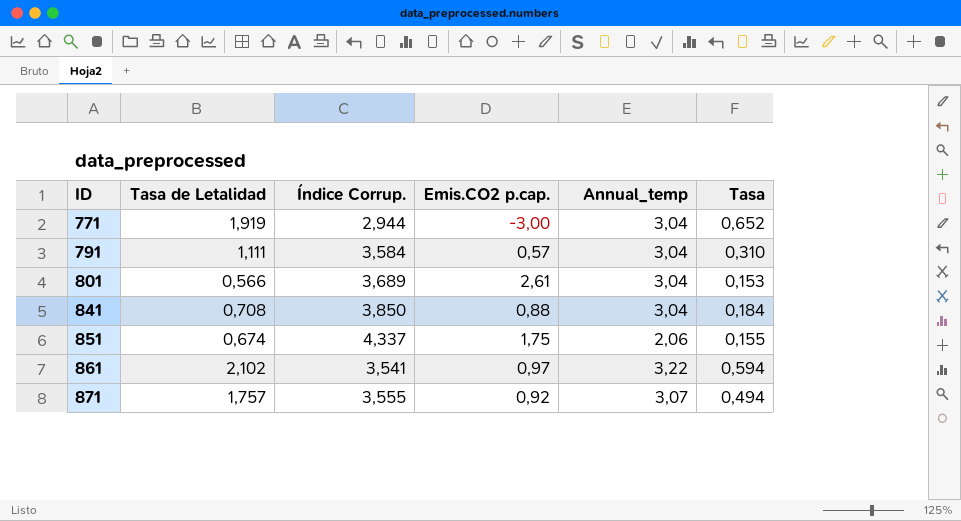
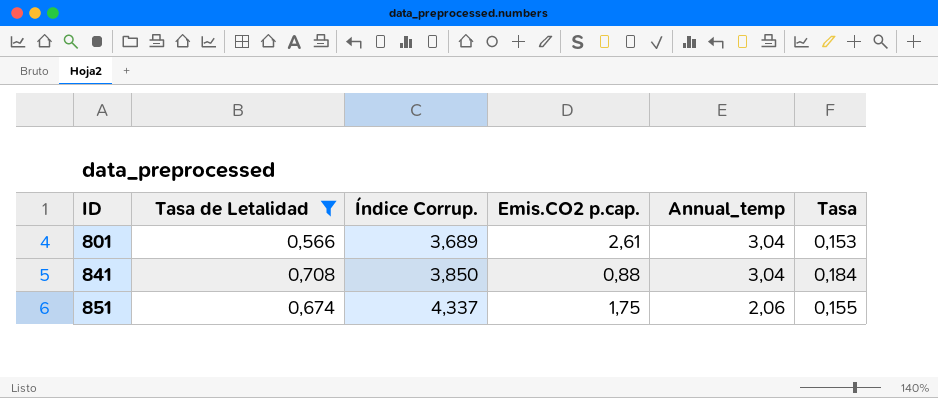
filter: none -> Tasa de Letalidad <= 0,708

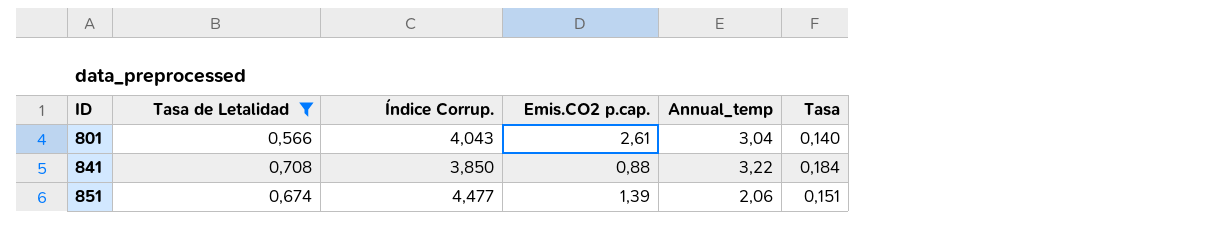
801 | Índice Corrup.: 3,689 -> 4,043
801 | Tasa: 0,153 -> 0,140
841 | Annual_temp: 3,04 -> 3,22
851 | Índice Corrup.: 4,337 -> 4,477
851 | Emis.CO2 p.cap.: 1,75 -> 1,39
851 | Tasa: 0,155 -> 0,151

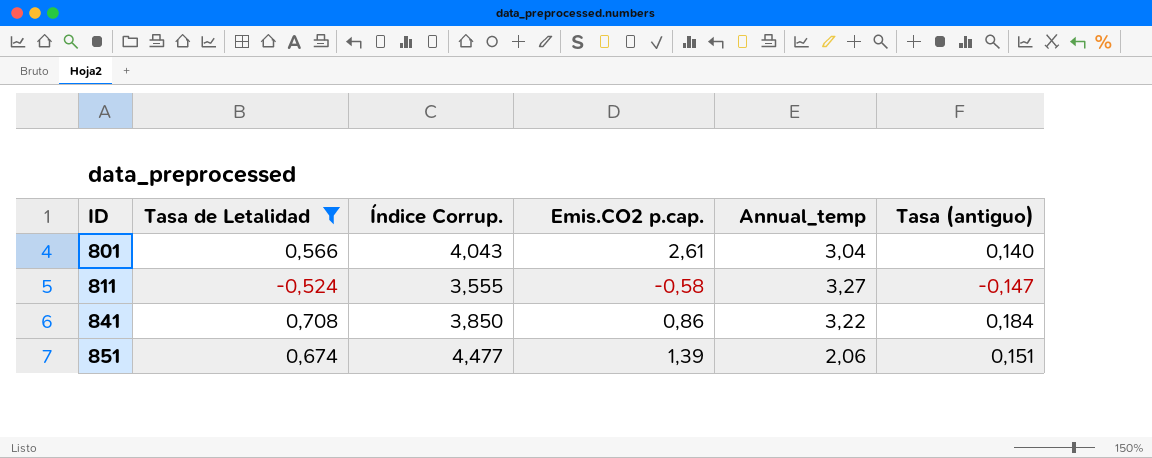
column name: Tasa -> Tasa (antiguo)
row 811: none -> -0,524 | 3,555 | -0,58 | 3,27 | -0,147
841 | Emis.CO2 p.cap.: 0,88 -> 0,86

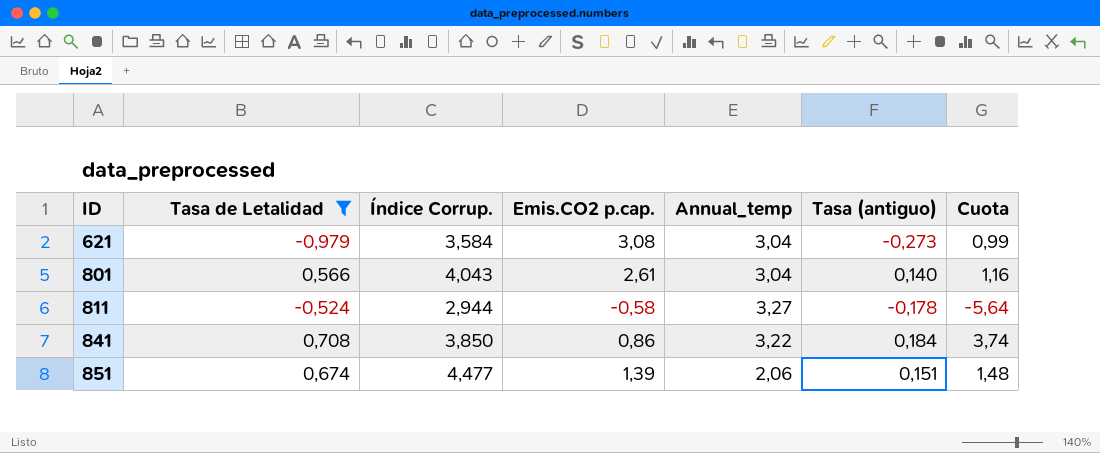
column Cuota | formula: none -> [Annual_temp] / [Emis.CO2 p.cap.]
row 621: none -> -0,979 | 3,584 | 3,08 | 3,04 | -0,273 | 0,99
811 | Índice Corrup.: 3,555 -> 2,944
811 | Tasa (antiguo): -0,147 -> -0,178

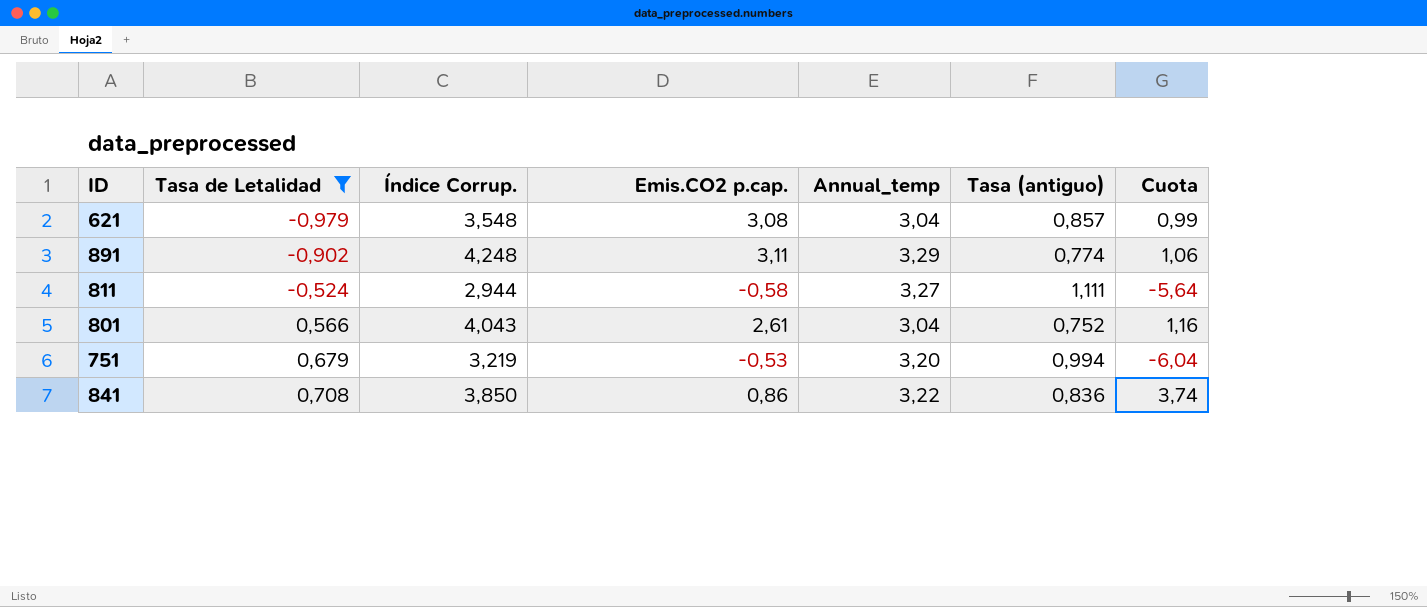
row order: ID ascending -> Tasa de Letalidad ascending
column Tasa (antiguo) | formula: [Tasa de Letalidad] / [Índice Corrup.] -> [Annual_temp] / [Índice Corrup.]
row 851: 0,674 | 4,477 | 1,39 | 2,06 | 0,151 | 1,48 -> none
621 | Índice Corrup.: 3,584 -> 3,548
row 891: none -> -0,902 | 4,248 | 3,11 | 3,29 | 0,774 | 1,06
row 751: none -> 0,679 | 3,219 | -0,53 | 3,20 | 0,994 | -6,04

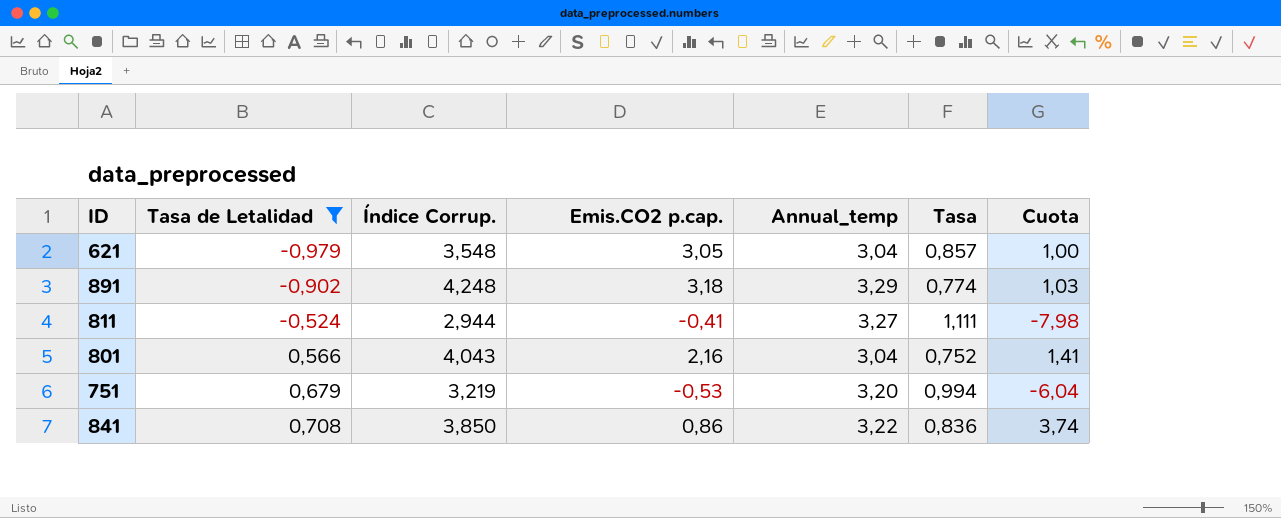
column name: Tasa (antiguo) -> Tasa
621 | Emis.CO2 p.cap.: 3,08 -> 3,05
621 | Cuota: 0,99 -> 1,00
891 | Emis.CO2 p.cap.: 3,11 -> 3,18
891 | Cuota: 1,06 -> 1,03
811 | Emis.CO2 p.cap.: -0,58 -> -0,41
811 | Cuota: -5,64 -> -7,98
801 | Emis.CO2 p.cap.: 2,61 -> 2,16
801 | Cuota: 1,16 -> 1,41

